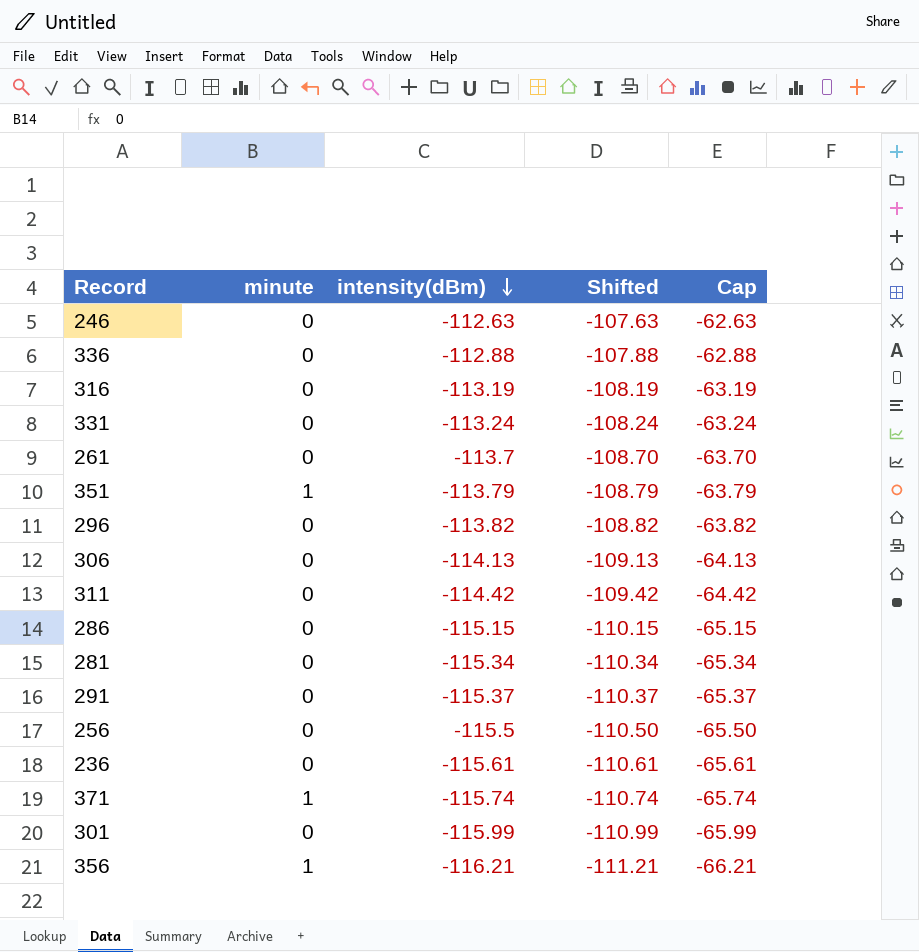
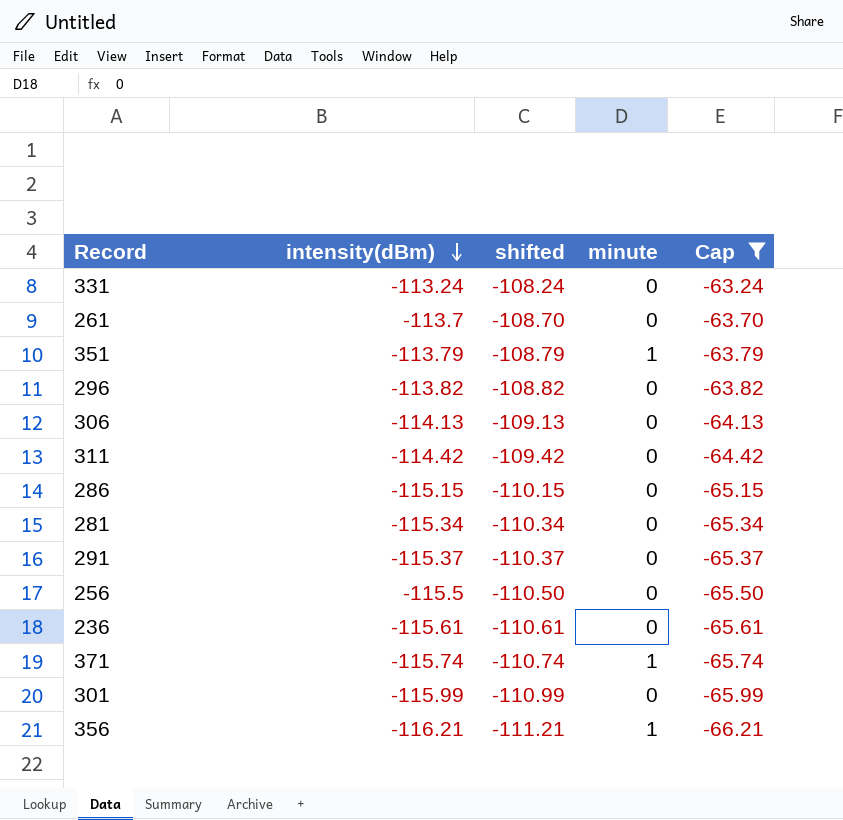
filter: none -> Cap <= -63.24
column name: Shifted -> shifted
column minute | position: 2 -> 4

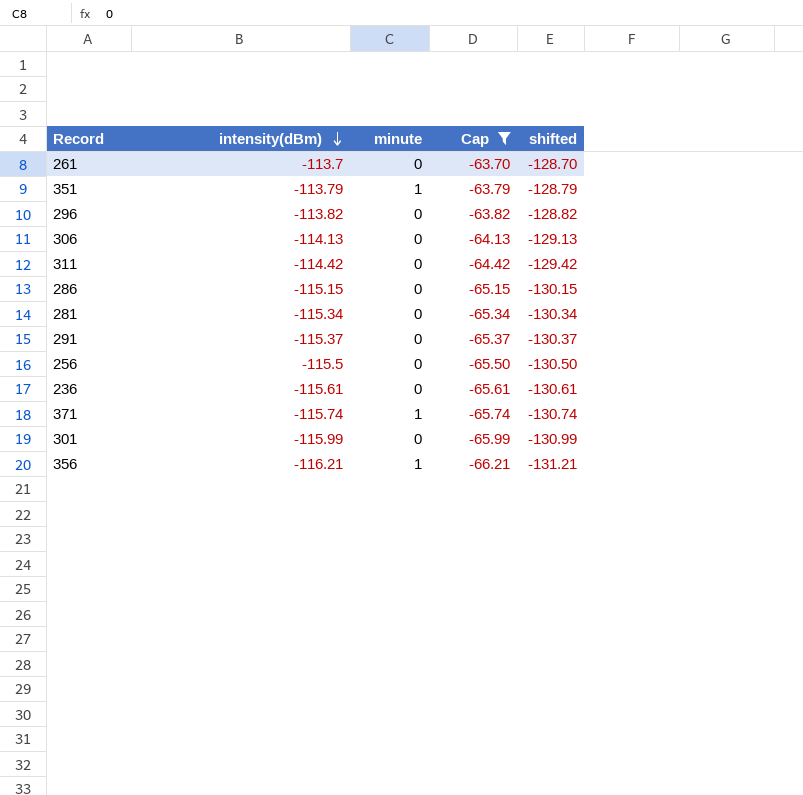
column shifted | formula: [intensity(dBm)] + 5 -> [intensity(dBm)] - 15
column shifted | position: 3 -> 5
row 331: -113.24 | -108.24 | 0 | -63.24 -> none

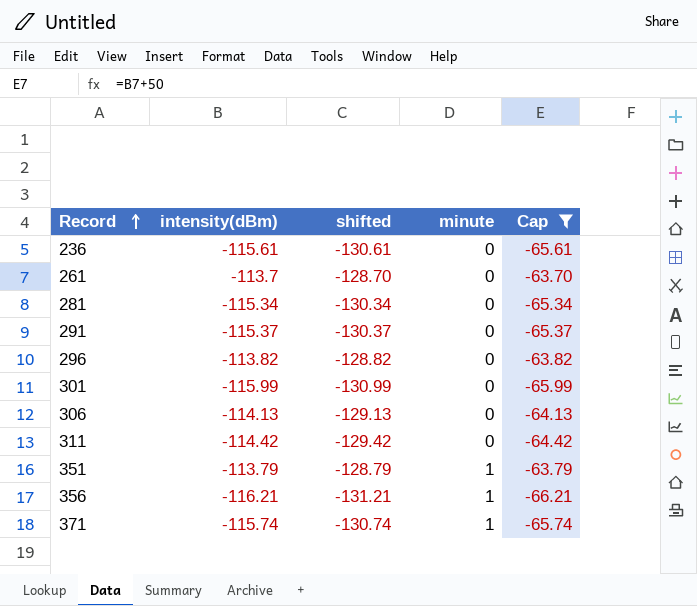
row order: intensity(dBm) descending -> Record ascending
column shifted | position: 5 -> 3
row 286: -115.15 | 0 | -65.15 | -130.15 -> none
row 256: -115.5 | 0 | -65.50 | -130.50 -> none

